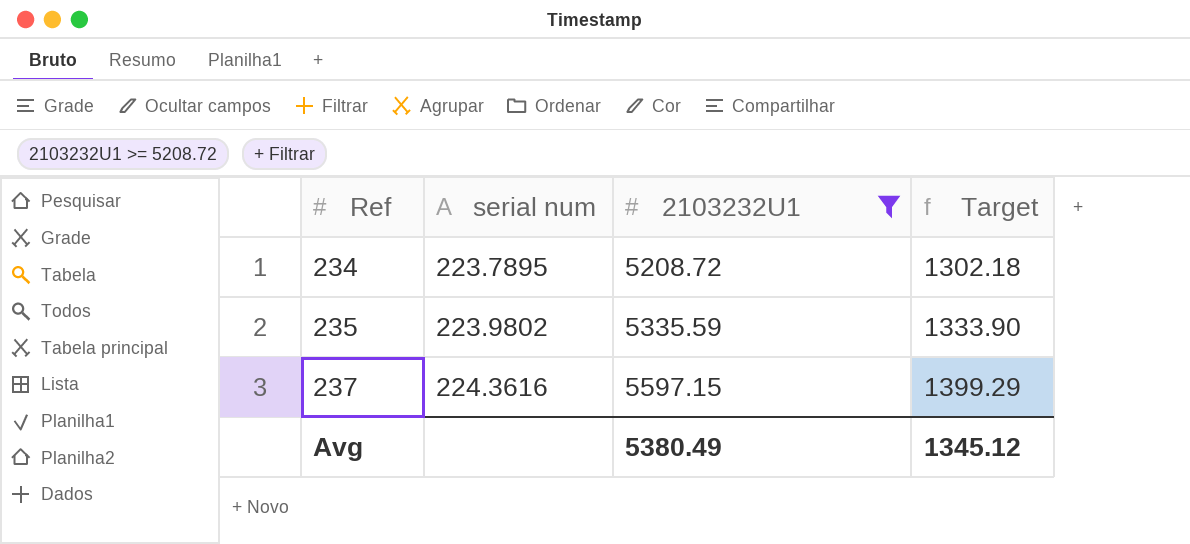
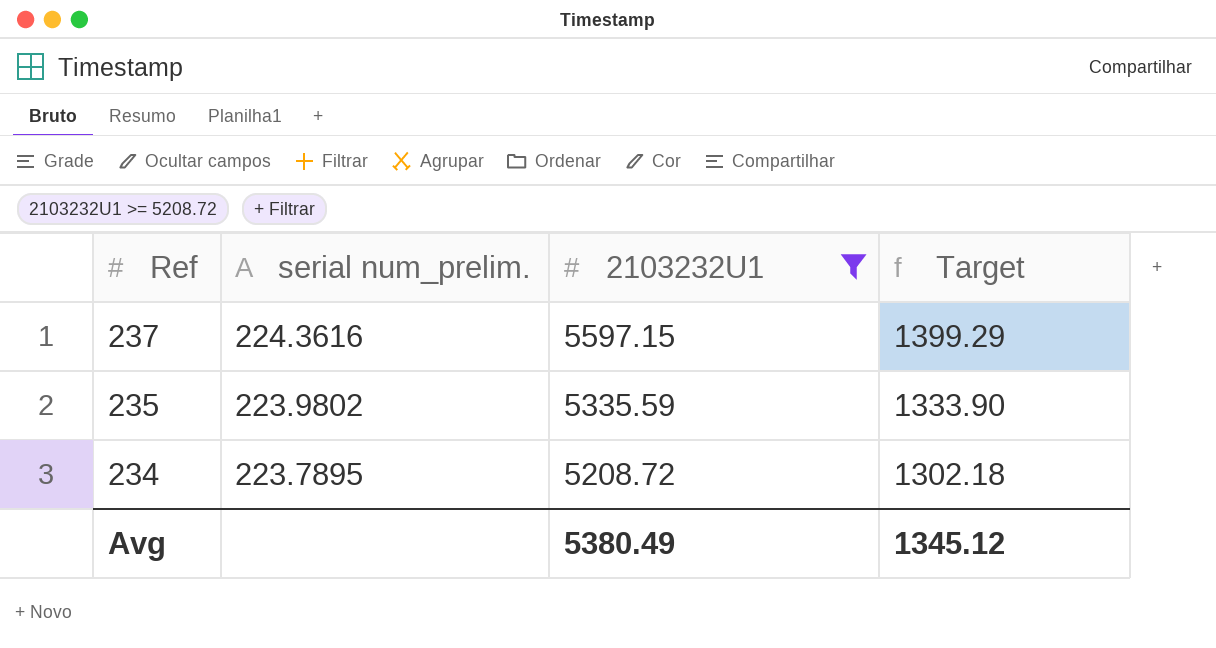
row order: Ref ascending -> Ref descending
column name: serial num -> serial num_prelim.

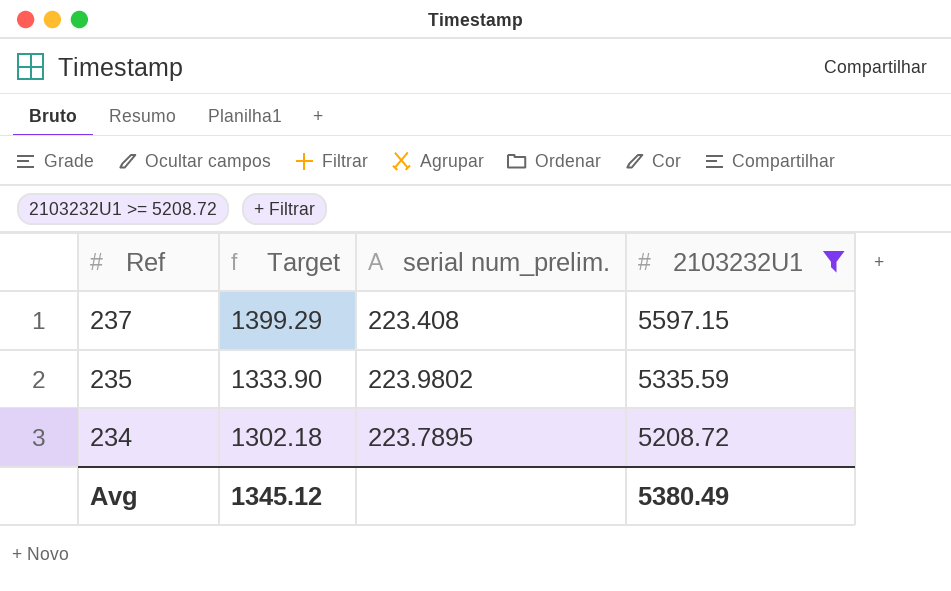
column Target | position: 4 -> 2
237 | serial num_prelim.: 224.3616 -> 223.408

